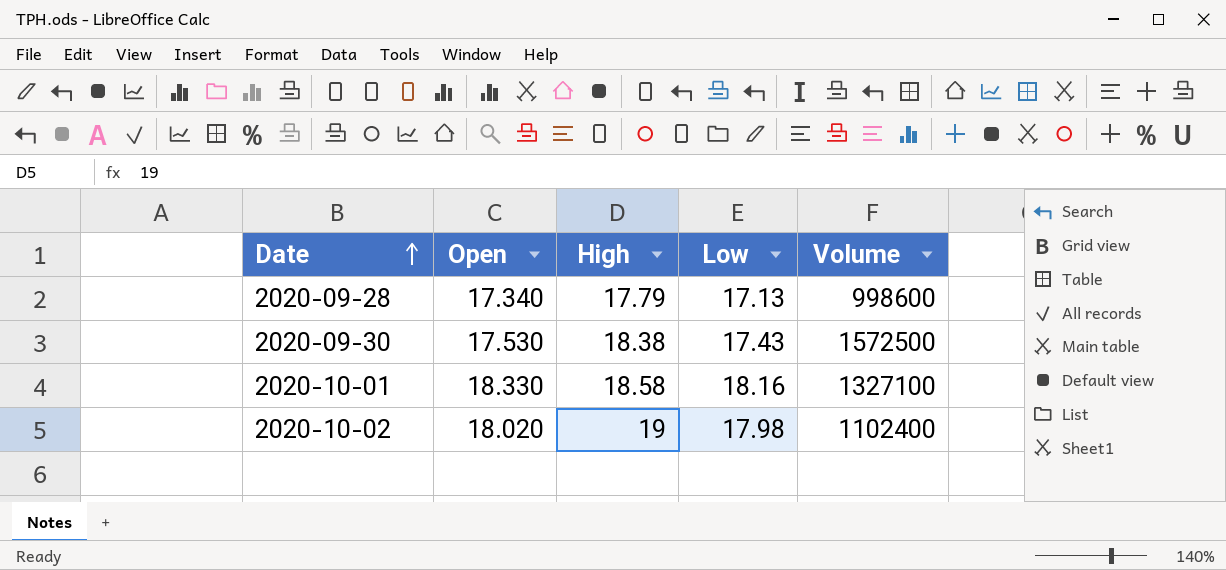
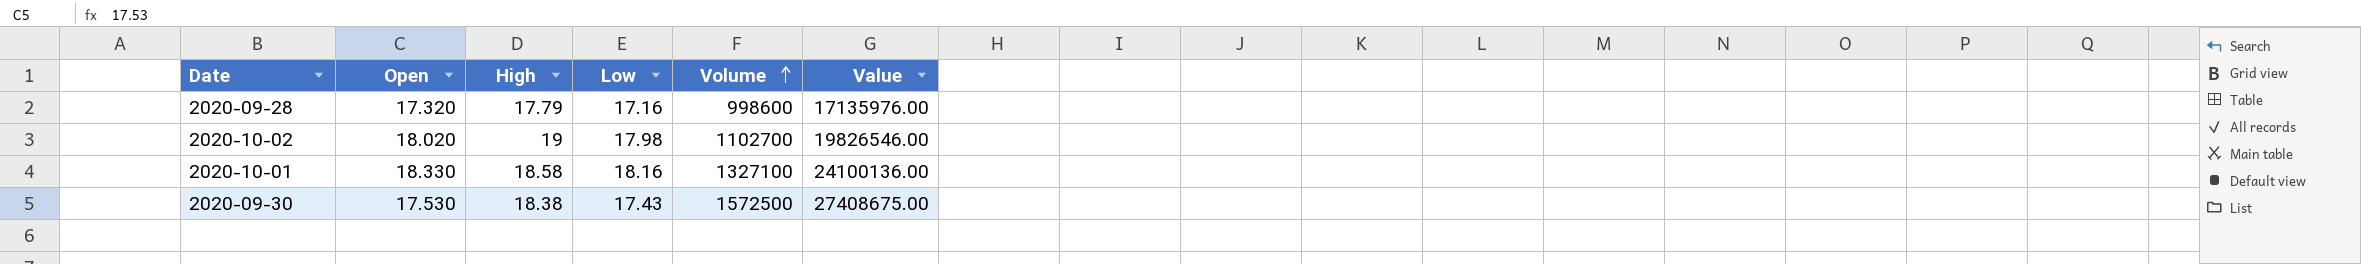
row order: Date ascending -> Volume ascending
column Value | formula: none -> [Low] * [Volume]
2020-09-28 | Open: 17.340 -> 17.320
2020-09-28 | Low: 17.13 -> 17.16
2020-10-02 | Volume: 1102400 -> 1102700

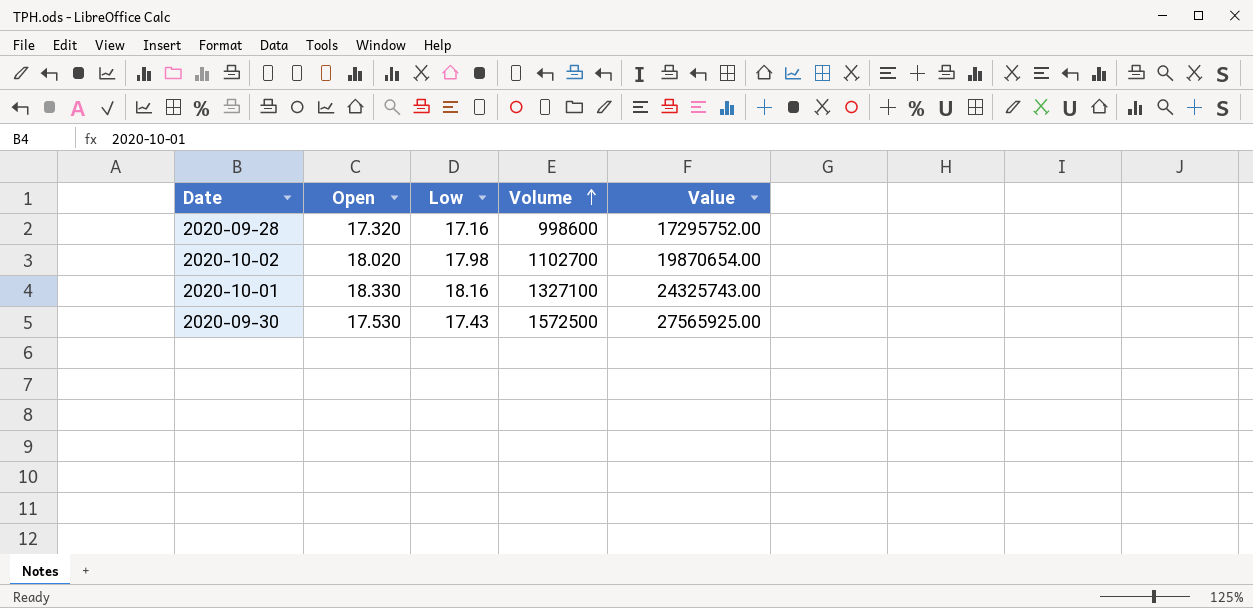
column High | position: 3 -> none
column Value | formula: [Low] * [Volume] -> [Open] * [Volume]

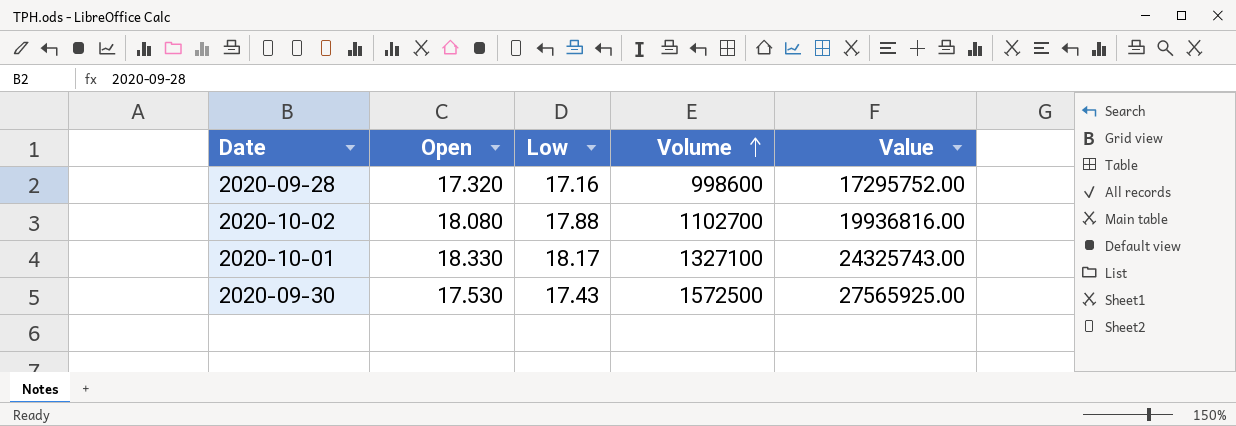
2020-10-02 | Open: 18.020 -> 18.080
2020-10-02 | Low: 17.98 -> 17.88
2020-10-02 | Value: 19870654.00 -> 19936816.00
2020-10-01 | Low: 18.16 -> 18.17

